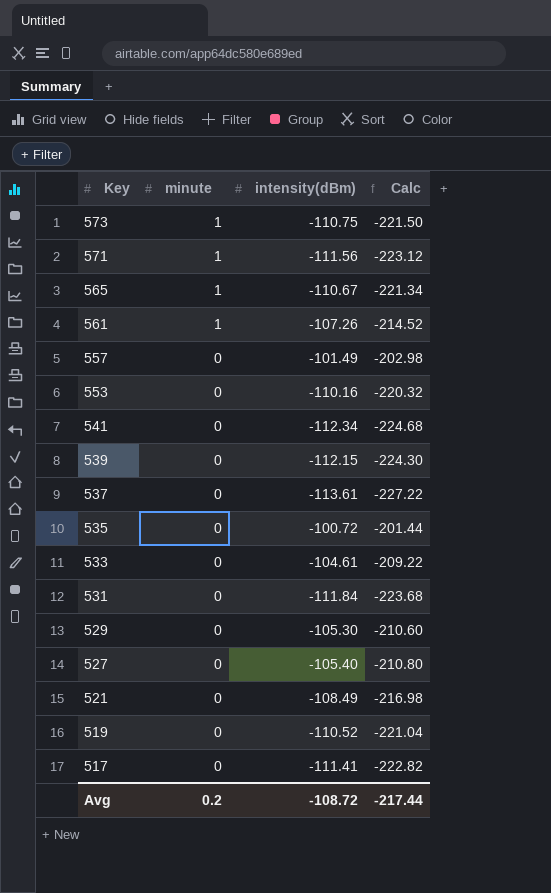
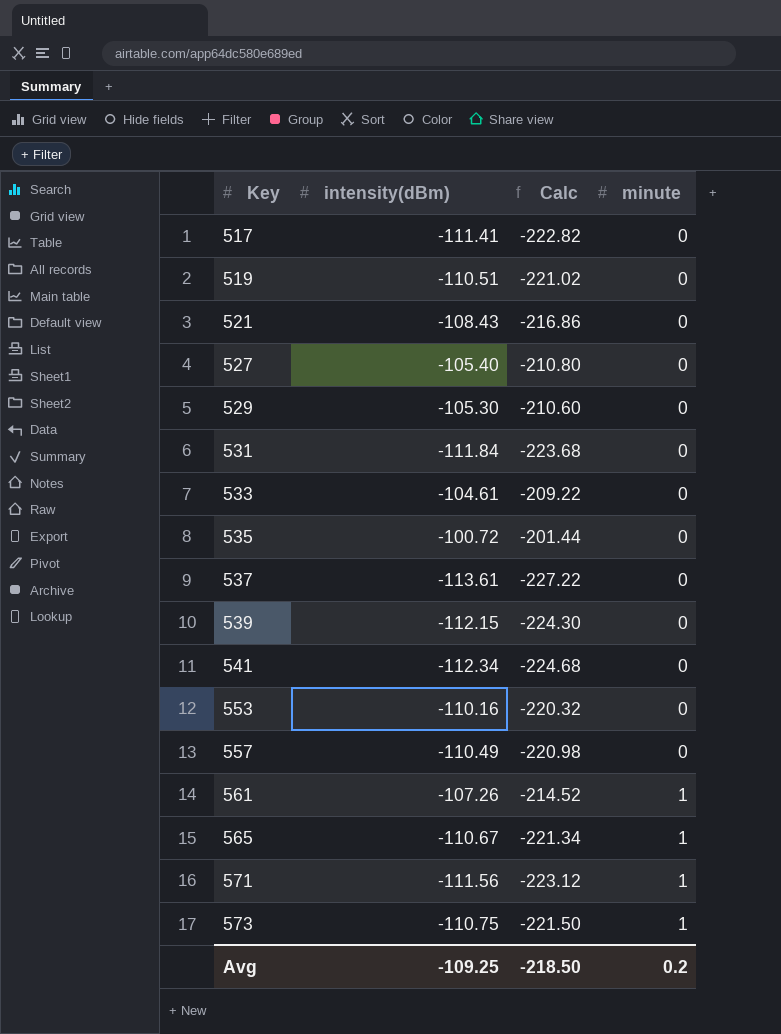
row order: Key descending -> Key ascending
column minute | position: 2 -> 4
519 | intensity(dBm): -110.52 -> -110.51
519 | Calc: -221.04 -> -221.02
521 | intensity(dBm): -108.49 -> -108.43
521 | Calc: -216.98 -> -216.86
557 | intensity(dBm): -101.49 -> -110.49
557 | Calc: -202.98 -> -220.98
Avg | intensity(dBm): -108.72 -> -109.25
Avg | Calc: -217.44 -> -218.50

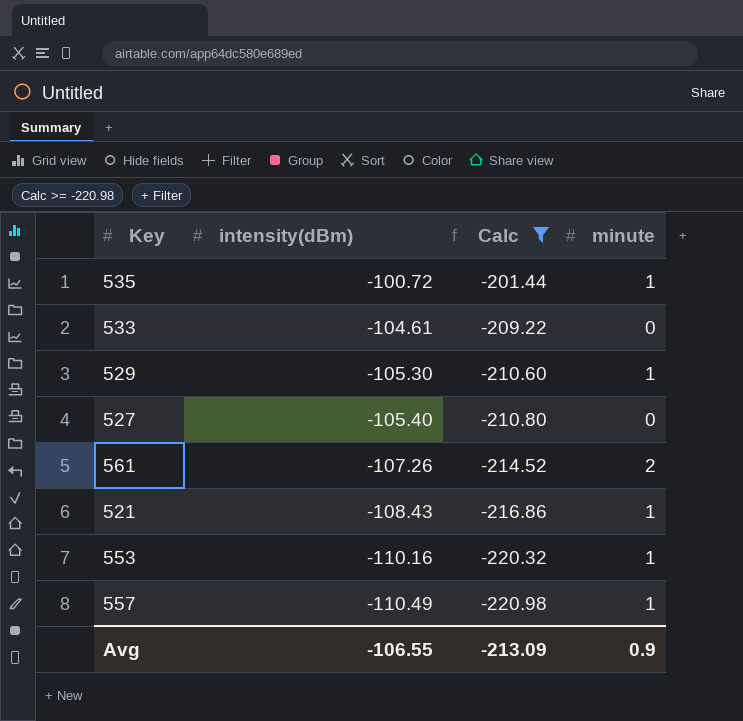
filter: none -> Calc >= -220.98
row order: Key ascending -> intensity(dBm) descending
535 | minute: 0 -> 1
529 | minute: 0 -> 1
561 | minute: 1 -> 2
521 | minute: 0 -> 1
553 | minute: 0 -> 1
557 | minute: 0 -> 1
Avg | intensity(dBm): -109.25 -> -106.55
Avg | Calc: -218.50 -> -213.09
Avg | minute: 0.2 -> 0.9

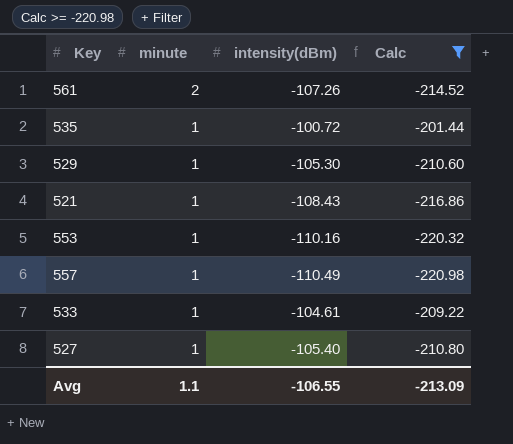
row order: intensity(dBm) descending -> minute descending
column minute | position: 4 -> 2
533 | minute: 0 -> 1
527 | minute: 0 -> 1
Avg | minute: 0.9 -> 1.1

